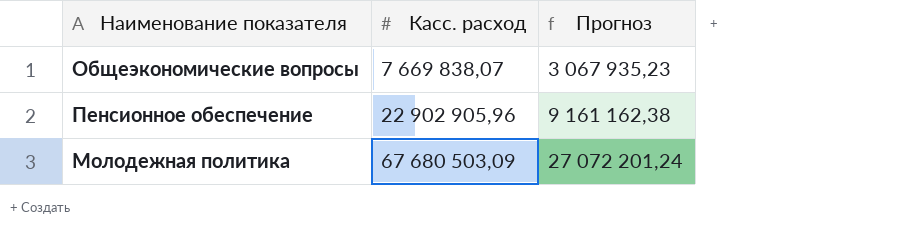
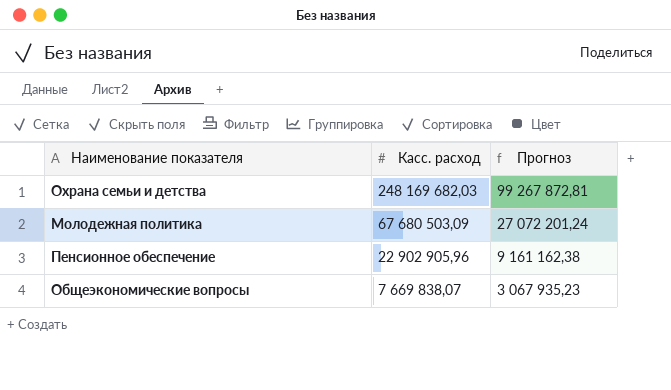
row order: Касс. расход ascending -> Касс. расход descending
row Охрана семьи и детства: none -> 248 169 682,03 | 99 267 872,81

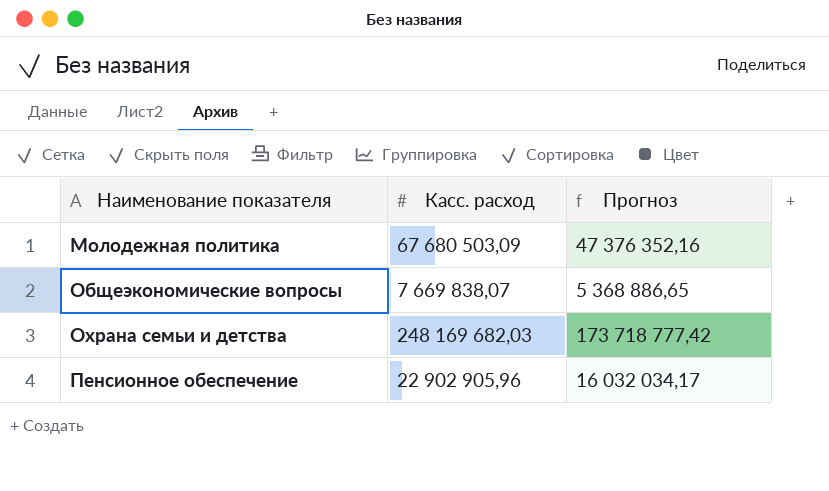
row order: Касс. расход descending -> Наименование показателя ascending
column Прогноз | formula: [Касс. расход] * 0,4 -> [Касс. расход] * 0,7

